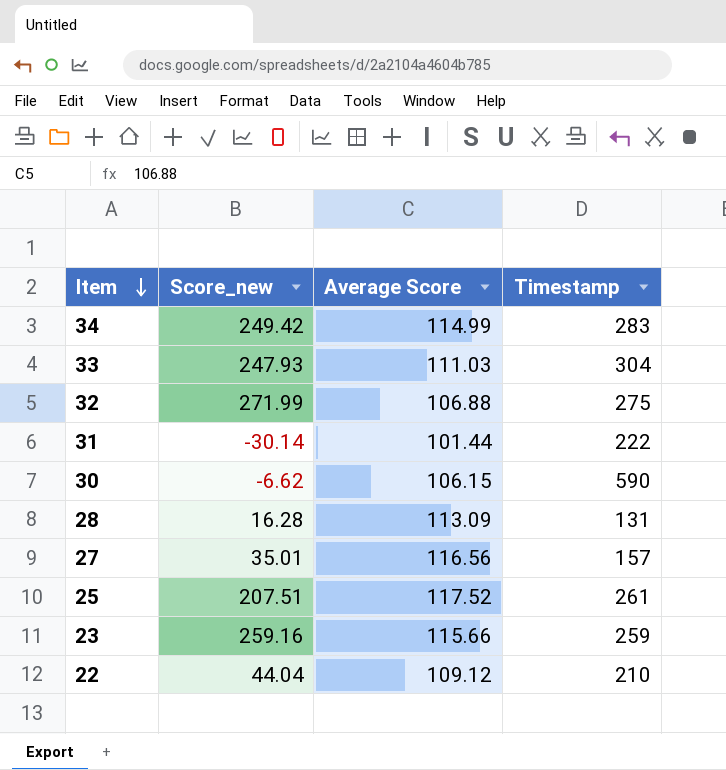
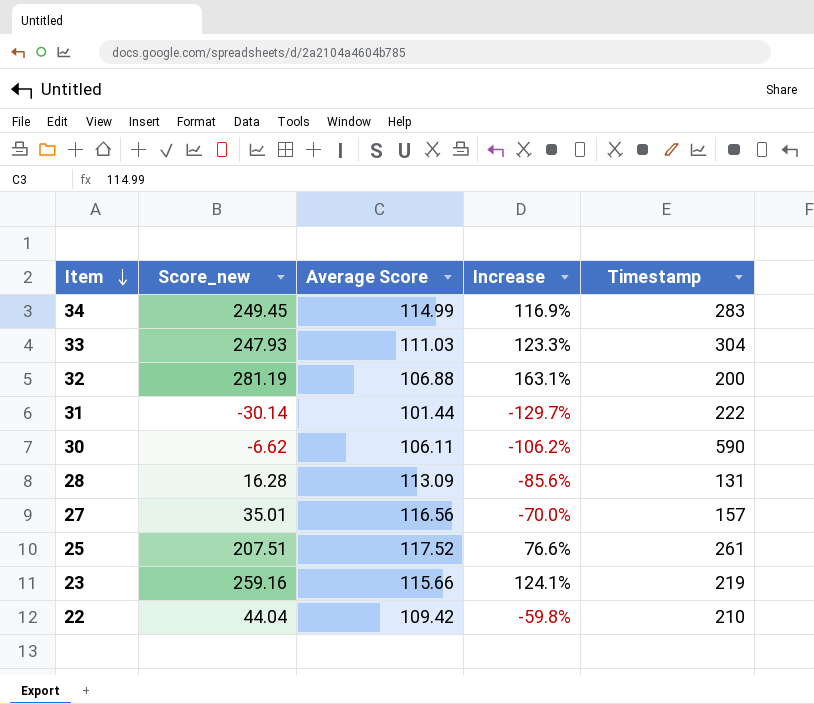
column Increase | formula: none -> ([Score_new] - [Average Score]) / [Average Score]
34 | Score_new: 249.42 -> 249.45
32 | Score_new: 271.99 -> 281.19
32 | Timestamp: 275 -> 200
30 | Average Score: 106.15 -> 106.11
23 | Timestamp: 259 -> 219
22 | Average Score: 109.12 -> 109.42

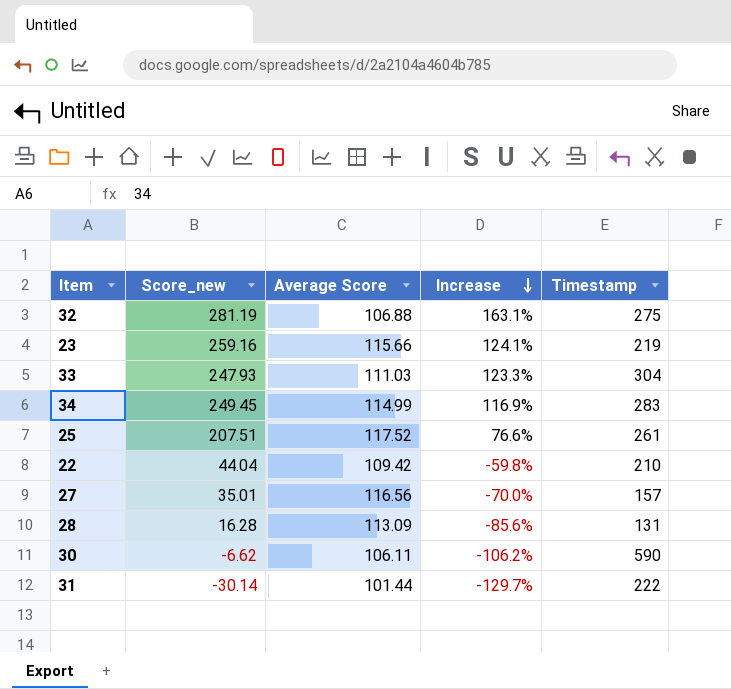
row order: Item descending -> Increase descending
32 | Timestamp: 200 -> 275

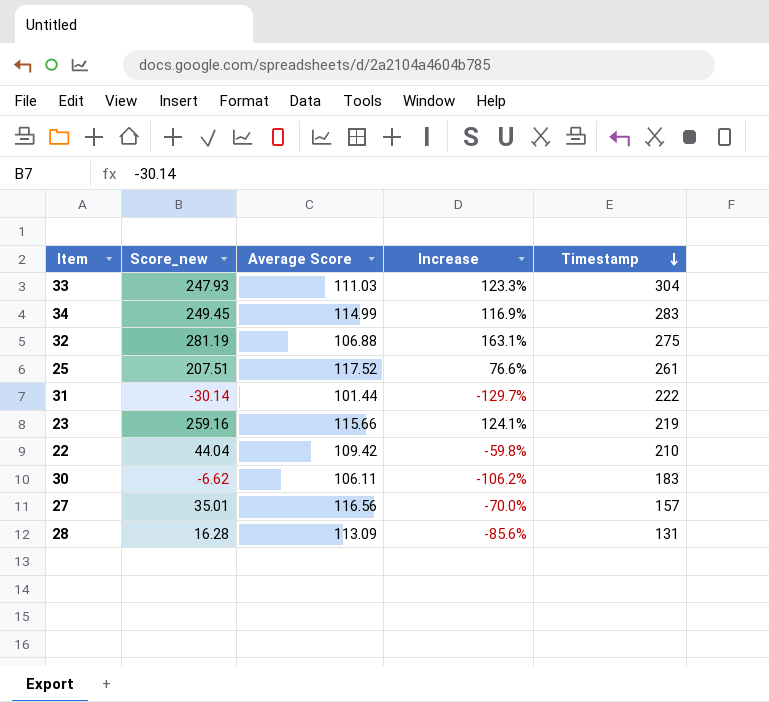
row order: Increase descending -> Timestamp descending
30 | Timestamp: 590 -> 183

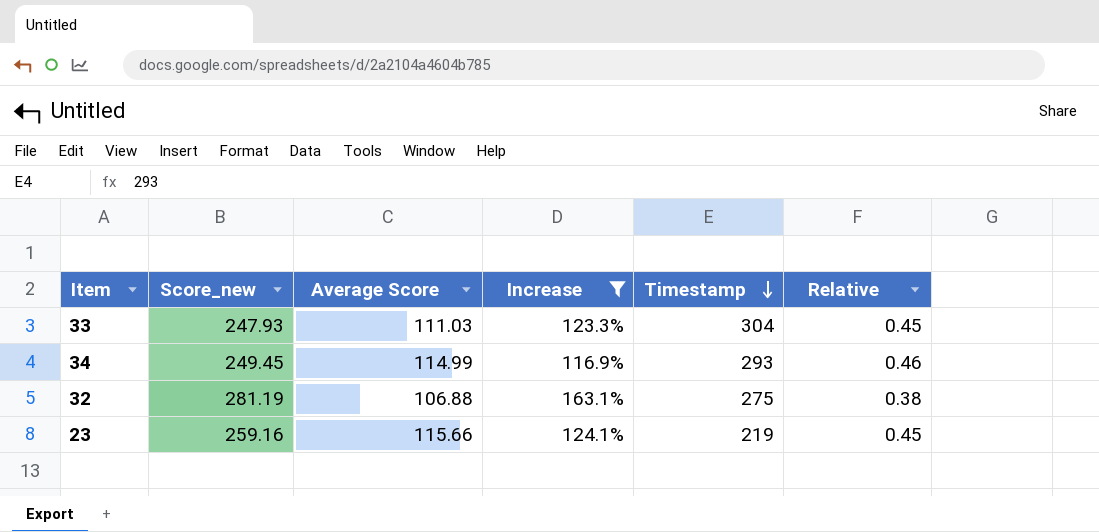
filter: none -> Increase >= 116.9%
column Relative | formula: none -> [Average Score] / [Score_new]
34 | Timestamp: 283 -> 293

